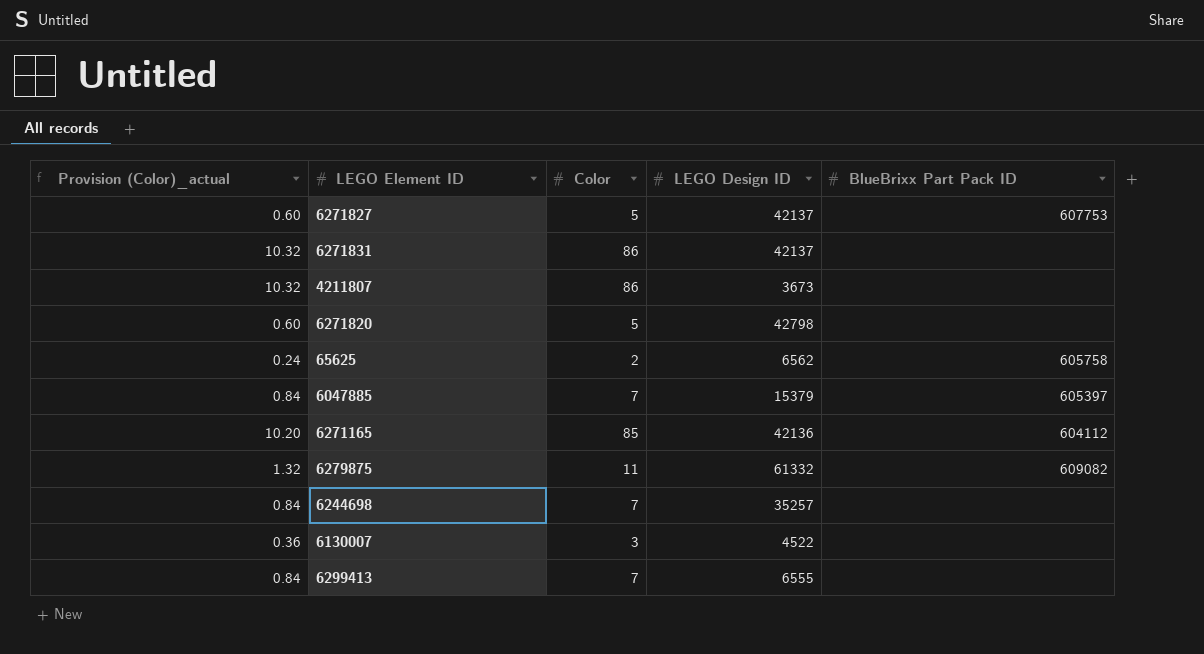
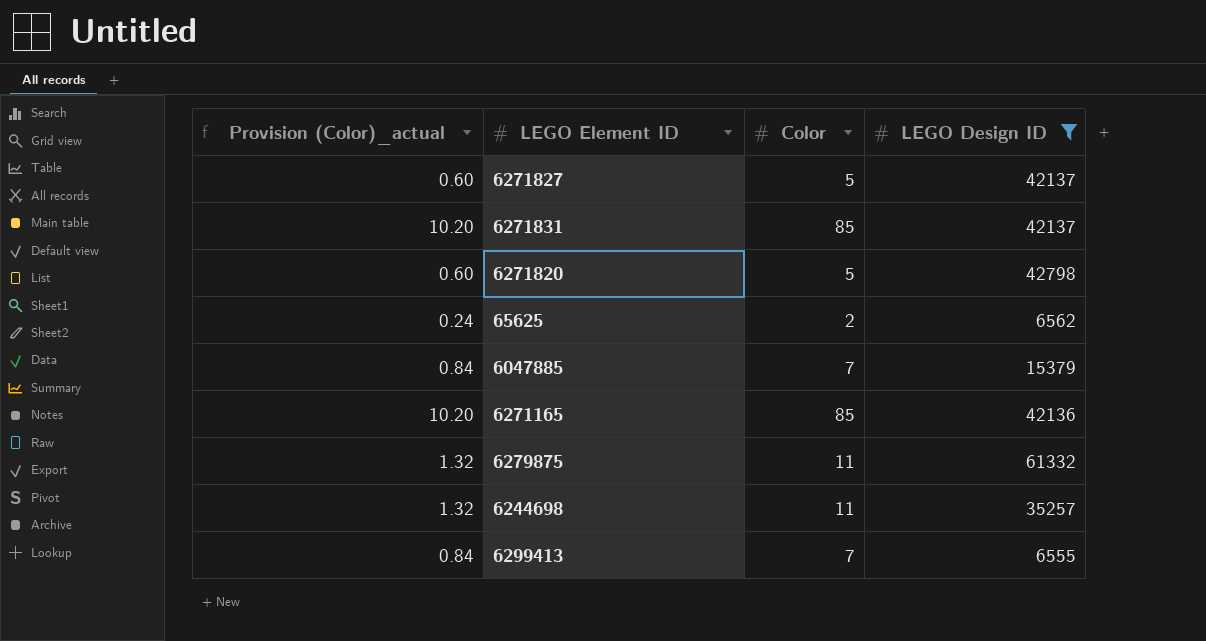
filter: none -> LEGO Design ID >= 6555
column BlueBrixx Part Pack ID | position: 5 -> none
6271831 | Provision (Color)_actual: 10.32 -> 10.20
6271831 | Color: 86 -> 85
6244698 | Provision (Color)_actual: 0.84 -> 1.32
6244698 | Color: 7 -> 11

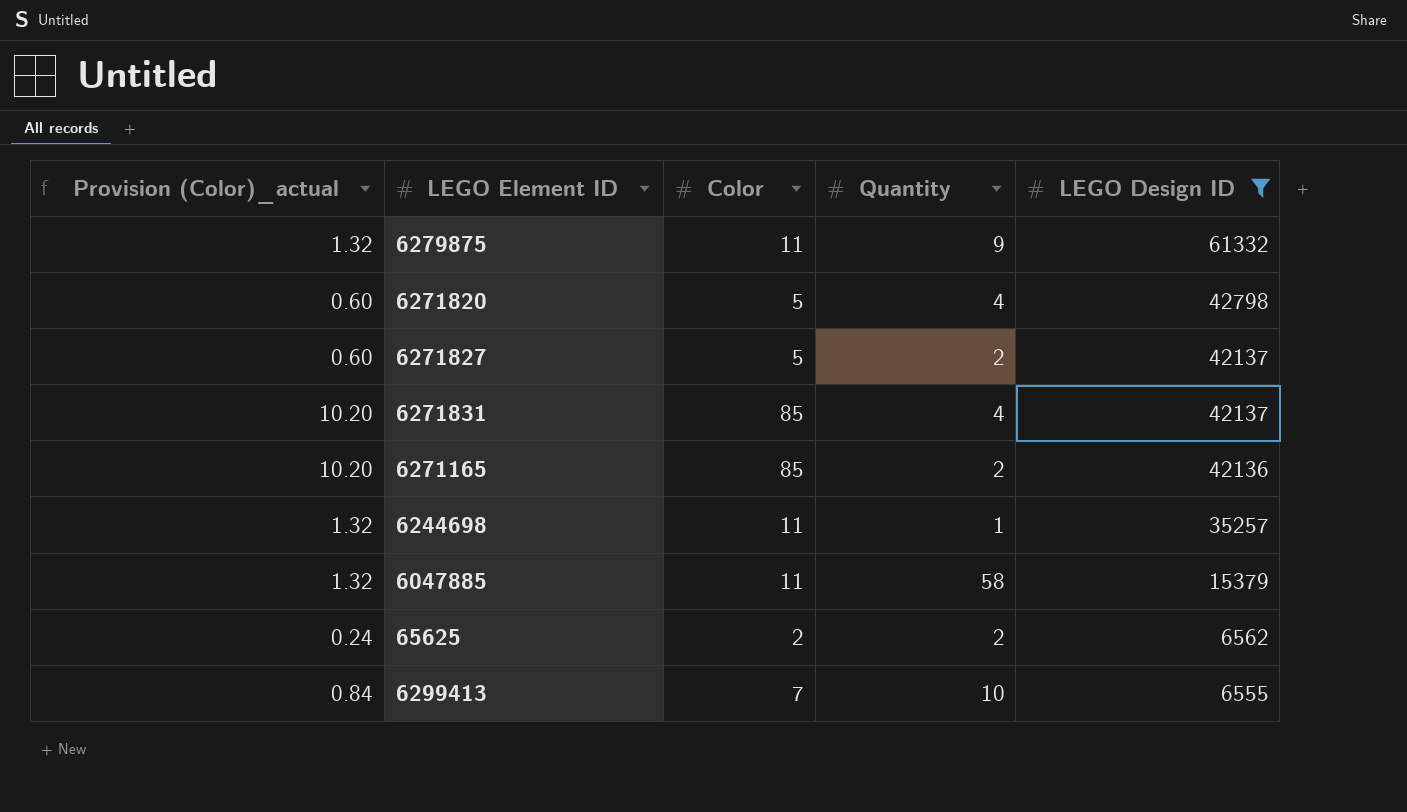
row order: none -> LEGO Design ID descending
column Quantity | position: none -> 4
6047885 | Provision (Color)_actual: 0.84 -> 1.32
6047885 | Color: 7 -> 11

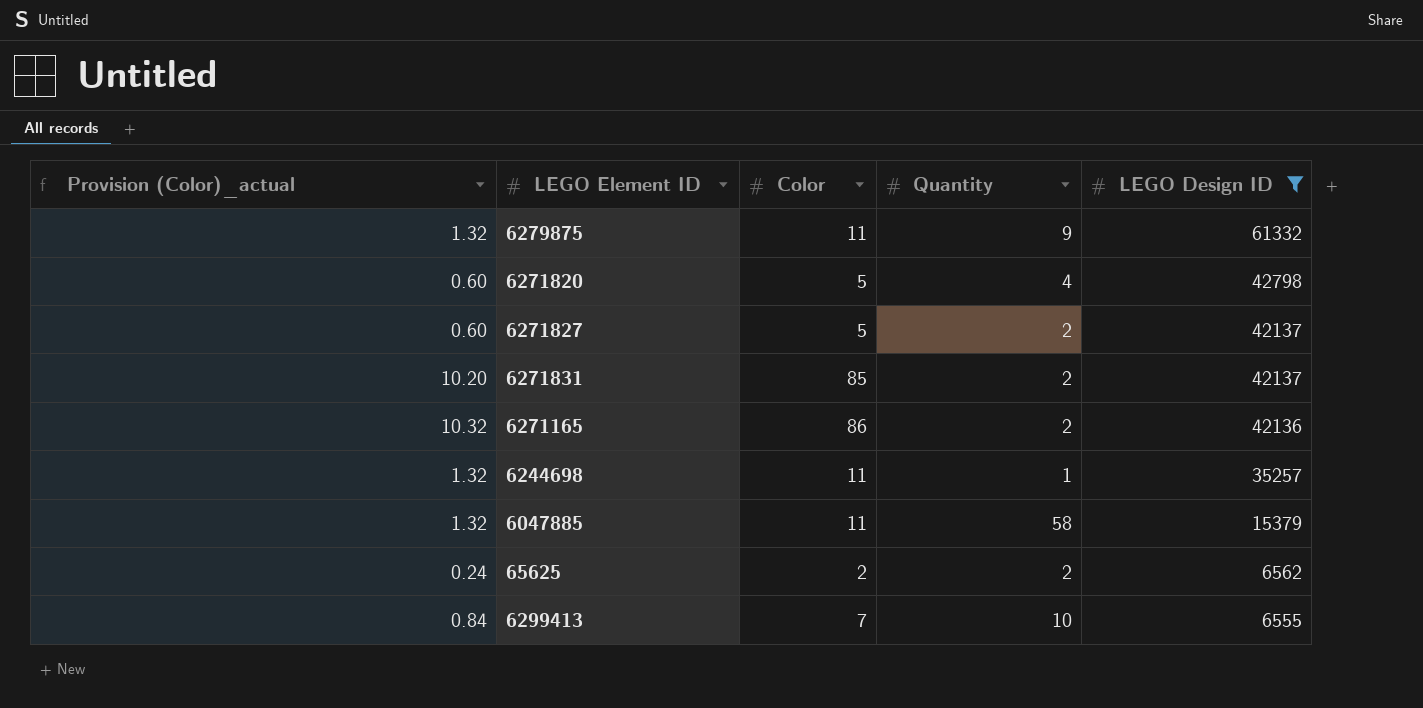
6271831 | Quantity: 4 -> 2
6271165 | Provision (Color)_actual: 10.20 -> 10.32
6271165 | Color: 85 -> 86

